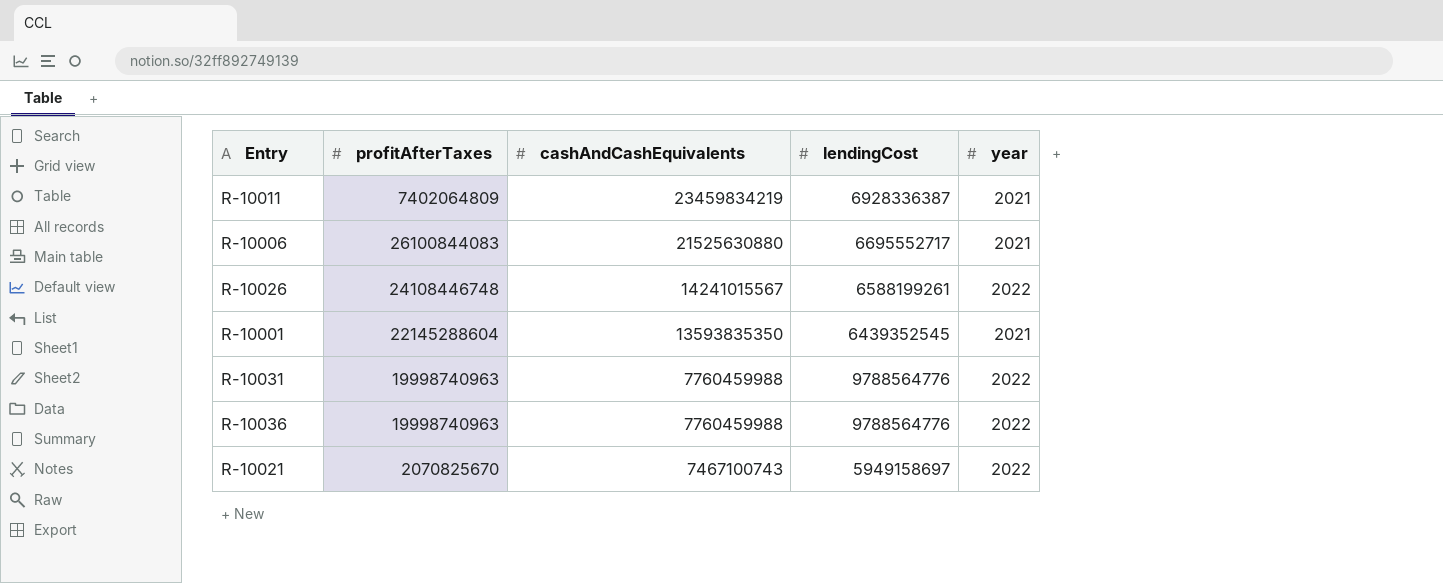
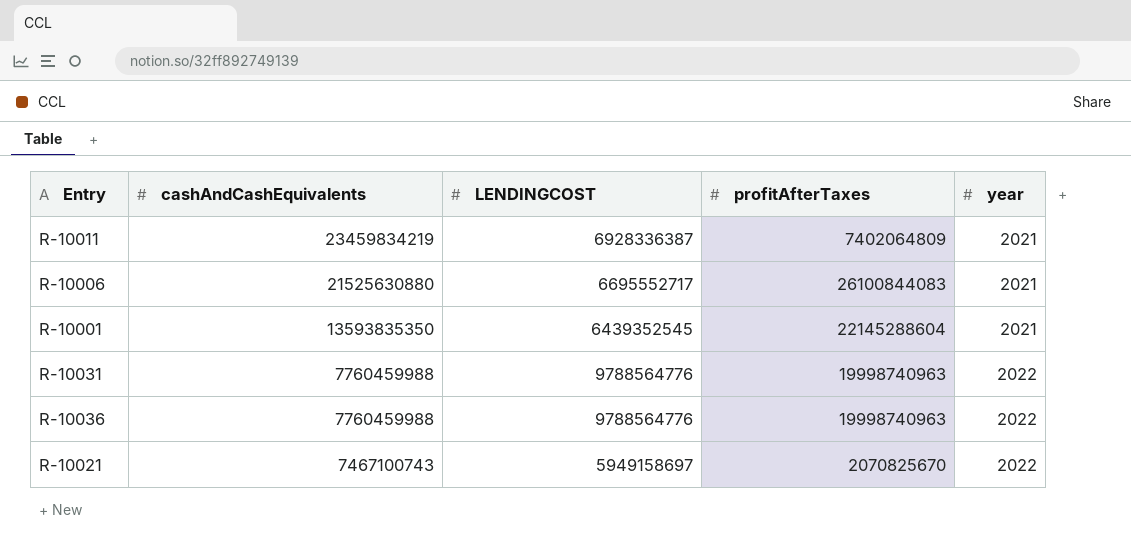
column name: lendingCost -> LENDINGCOST
column profitAfterTaxes | position: 2 -> 4
row R-10026: 24108446748 | 14241015567 | 6588199261 | 2022 -> none

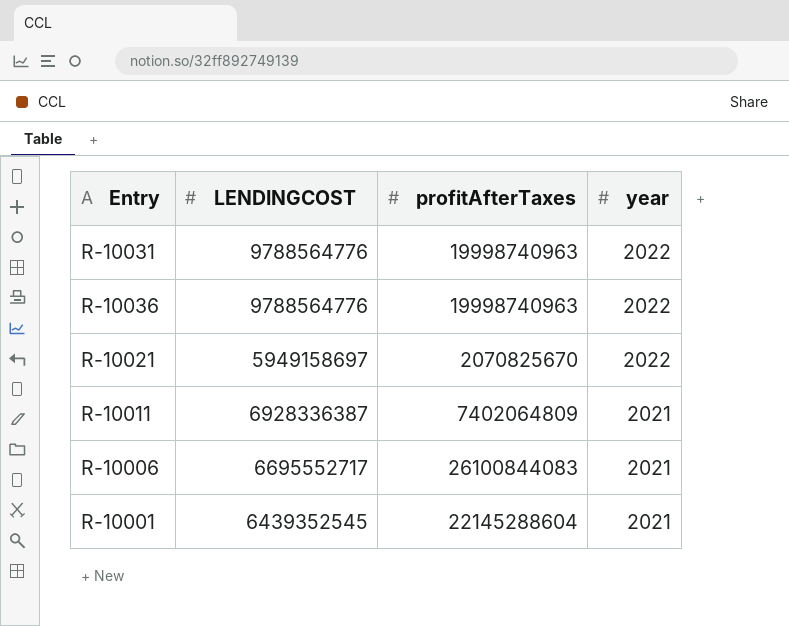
row order: cashAndCashEquivalents descending -> year descending
column cashAndCashEquivalents | position: 2 -> none

